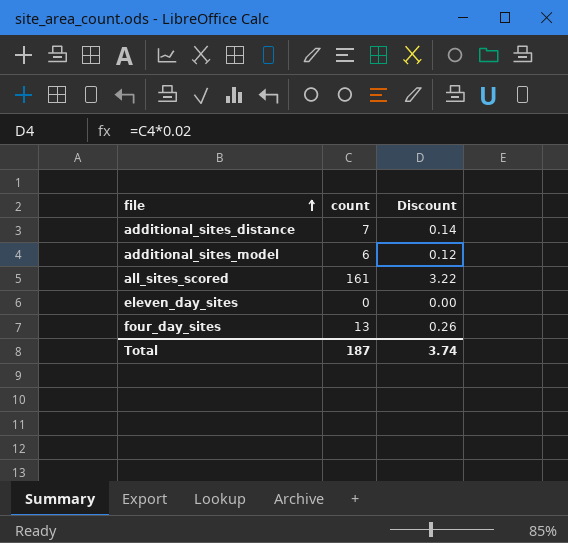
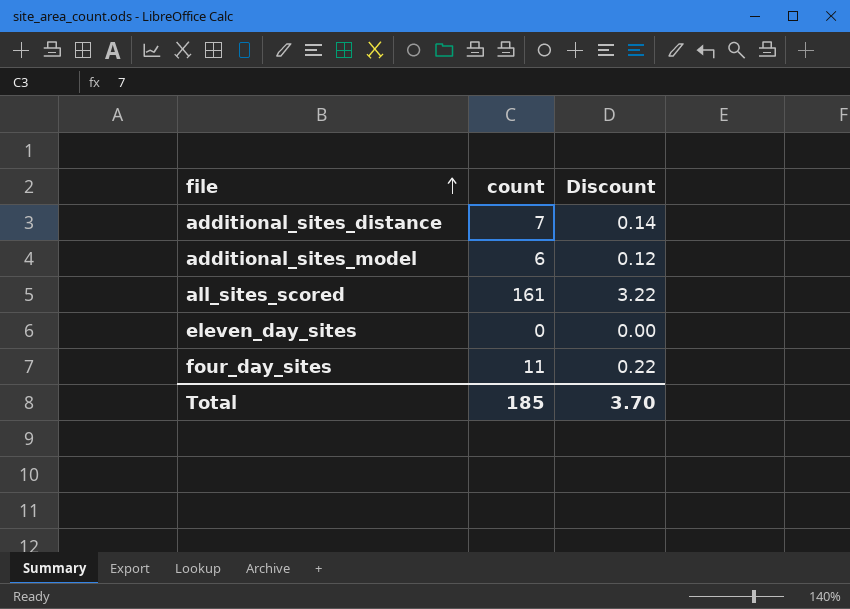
four_day_sites | count: 13 -> 11
four_day_sites | Discount: 0.26 -> 0.22
Total | count: 187 -> 185
Total | Discount: 3.74 -> 3.70

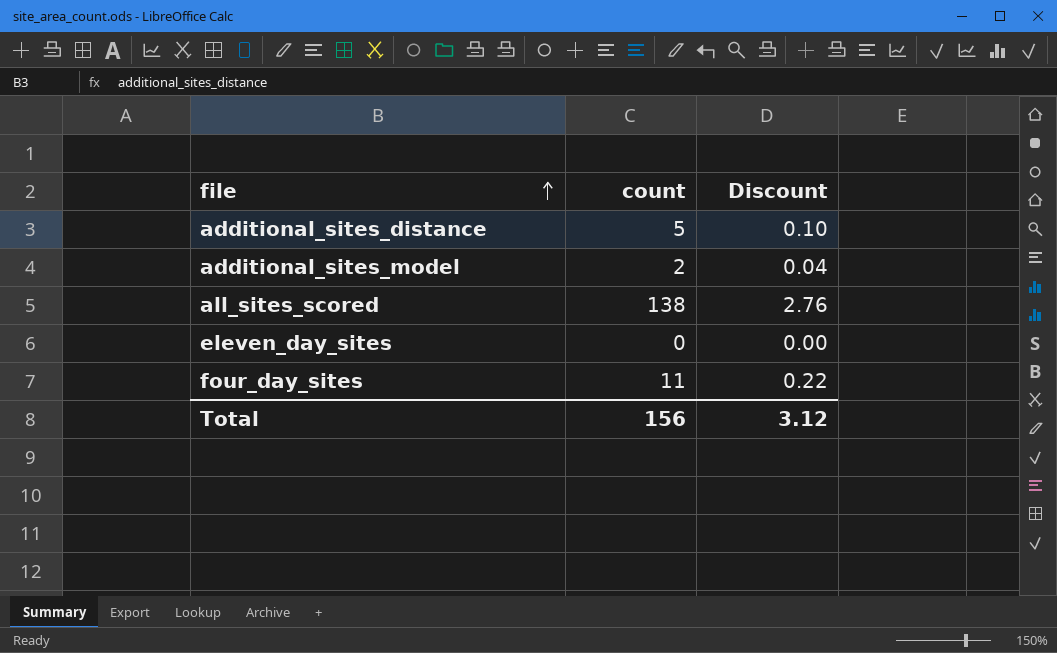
additional_sites_distance | count: 7 -> 5
additional_sites_distance | Discount: 0.14 -> 0.10
additional_sites_model | count: 6 -> 2
additional_sites_model | Discount: 0.12 -> 0.04
all_sites_scored | count: 161 -> 138
all_sites_scored | Discount: 3.22 -> 2.76
Total | count: 185 -> 156
Total | Discount: 3.70 -> 3.12

